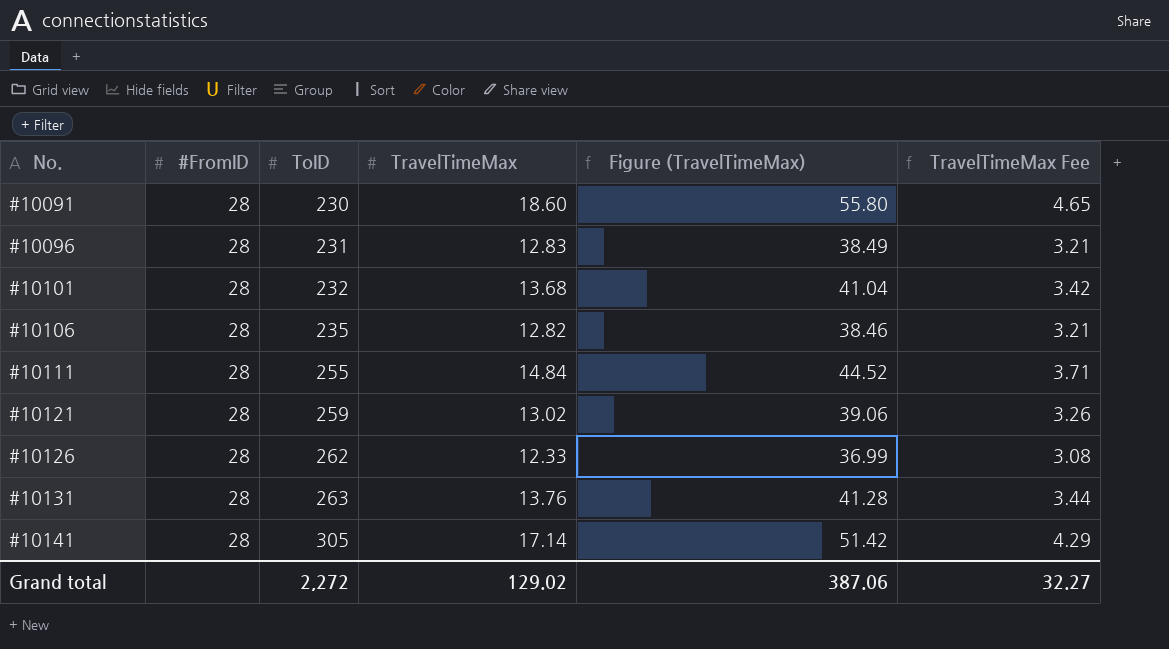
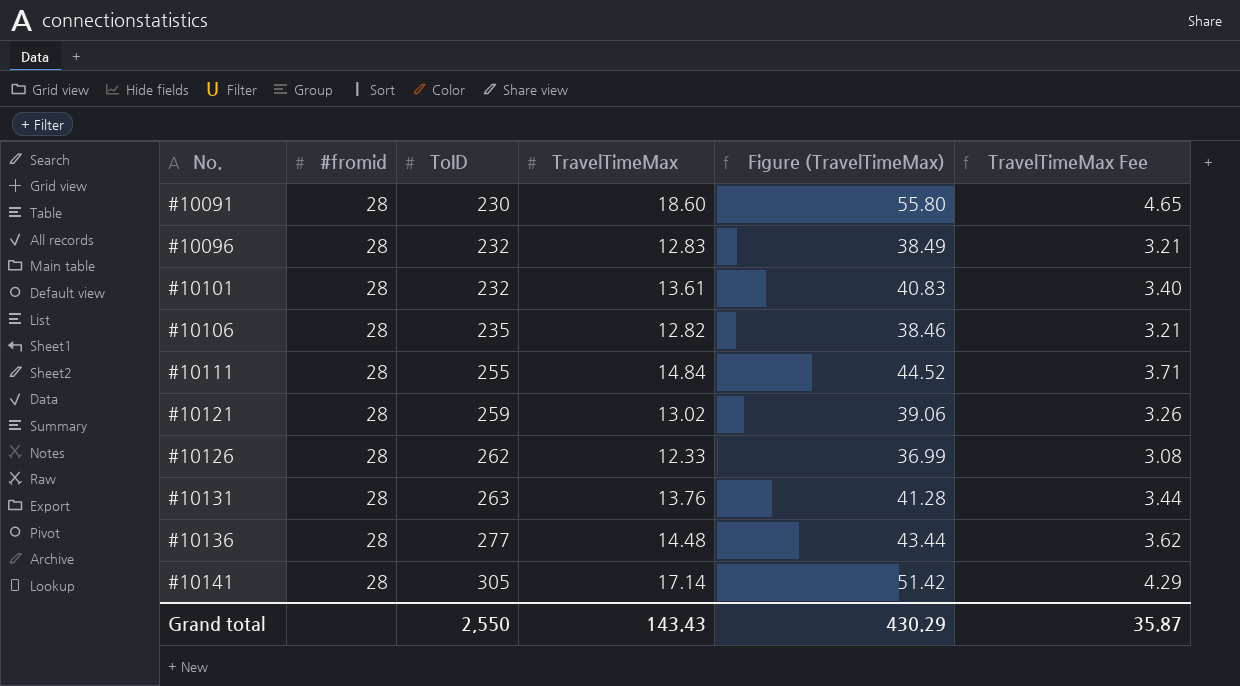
column name: #FromID -> #fromid
#10096 | ToID: 231 -> 232
#10101 | TravelTimeMax: 13.68 -> 13.61
#10101 | Figure (TravelTimeMax): 41.04 -> 40.83
#10101 | TravelTimeMax Fee: 3.42 -> 3.40
row #10136: none -> 28 | 277 | 14.48 | 43.44 | 3.62
Grand total | ToID: 2,272 -> 2,550
Grand total | TravelTimeMax: 129.02 -> 143.43
Grand total | Figure (TravelTimeMax): 387.06 -> 430.29
Grand total | TravelTimeMax Fee: 32.27 -> 35.87

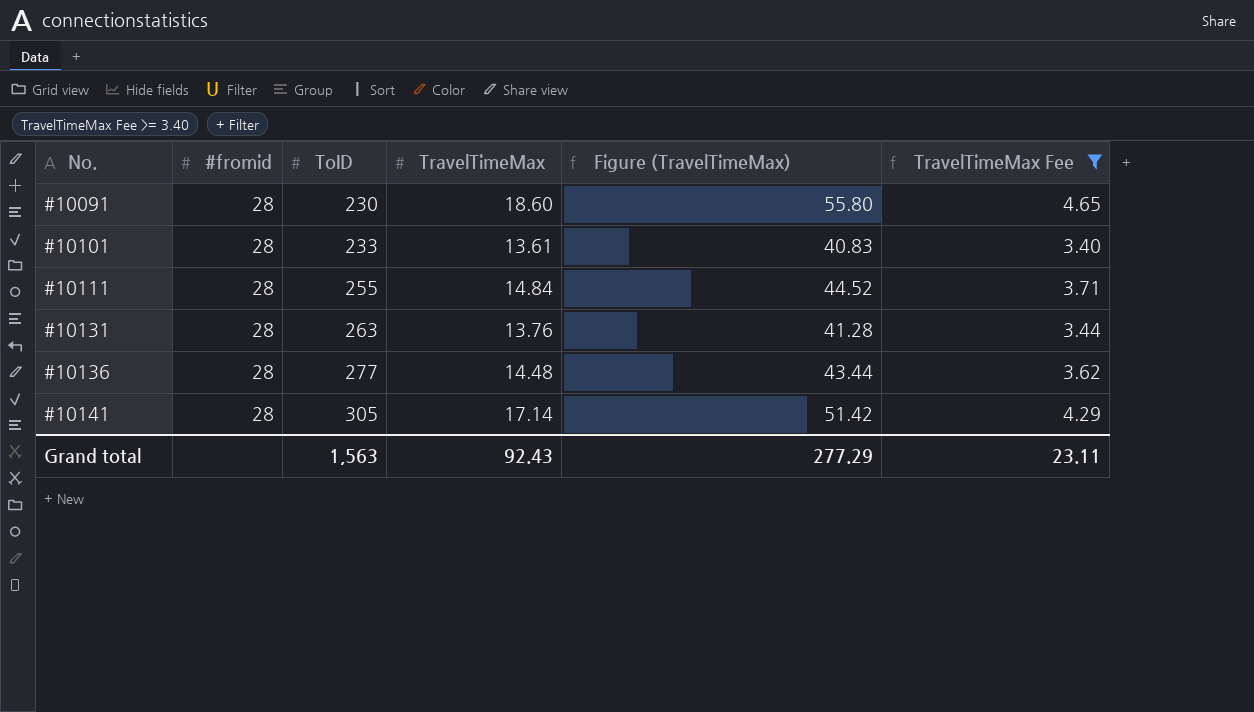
filter: none -> TravelTimeMax Fee >= 3.40
#10101 | ToID: 232 -> 233
Grand total | ToID: 2,550 -> 1,563
Grand total | TravelTimeMax: 143.43 -> 92.43
Grand total | Figure (TravelTimeMax): 430.29 -> 277.29
Grand total | TravelTimeMax Fee: 35.87 -> 23.11

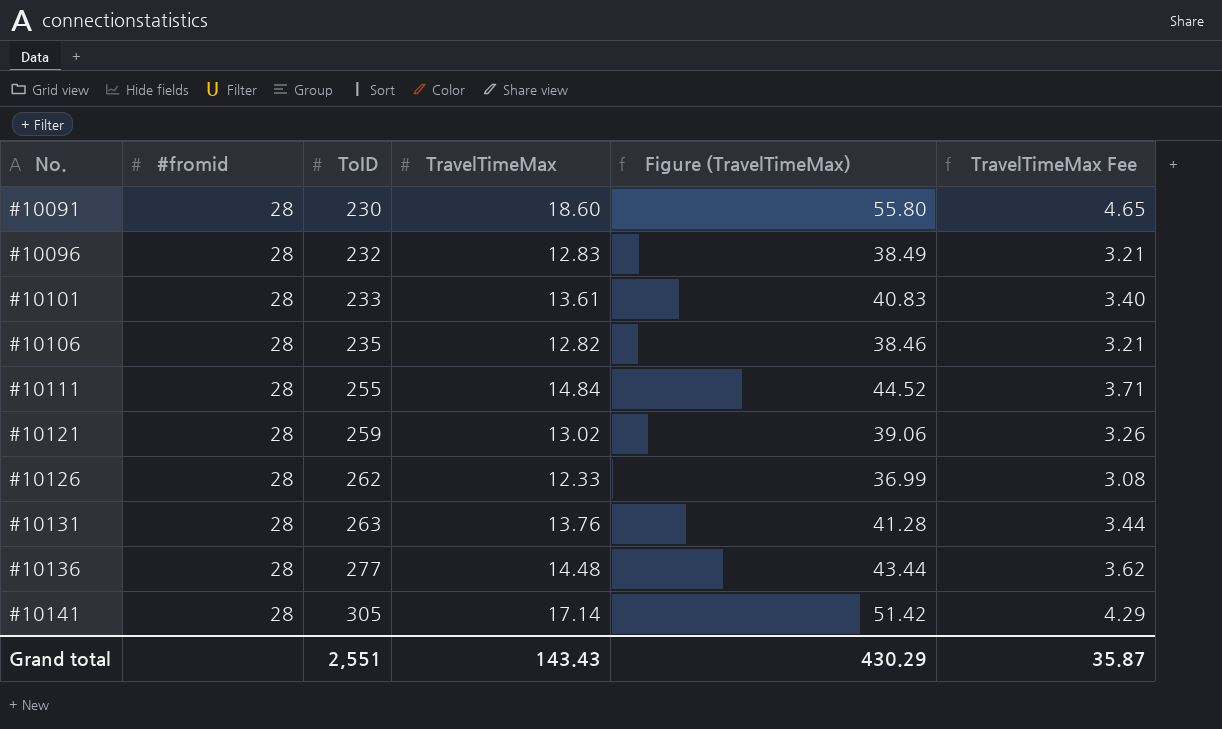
filter: TravelTimeMax Fee >= 3.40 -> none
Grand total | ToID: 1,563 -> 2,551
Grand total | TravelTimeMax: 92.43 -> 143.43
Grand total | Figure (TravelTimeMax): 277.29 -> 430.29
Grand total | TravelTimeMax Fee: 23.11 -> 35.87

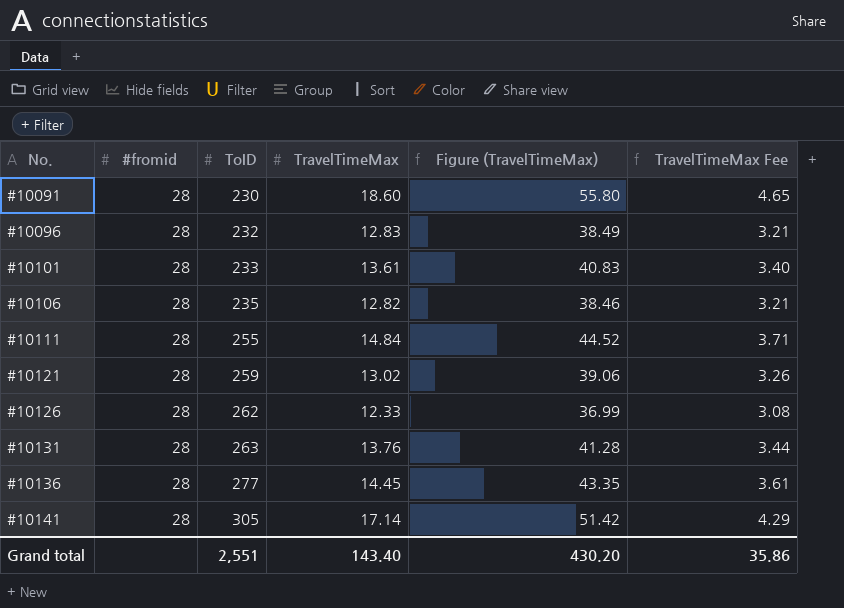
#10136 | TravelTimeMax: 14.48 -> 14.45
#10136 | Figure (TravelTimeMax): 43.44 -> 43.35
#10136 | TravelTimeMax Fee: 3.62 -> 3.61
Grand total | TravelTimeMax: 143.43 -> 143.40
Grand total | Figure (TravelTimeMax): 430.29 -> 430.20
Grand total | TravelTimeMax Fee: 35.87 -> 35.86

